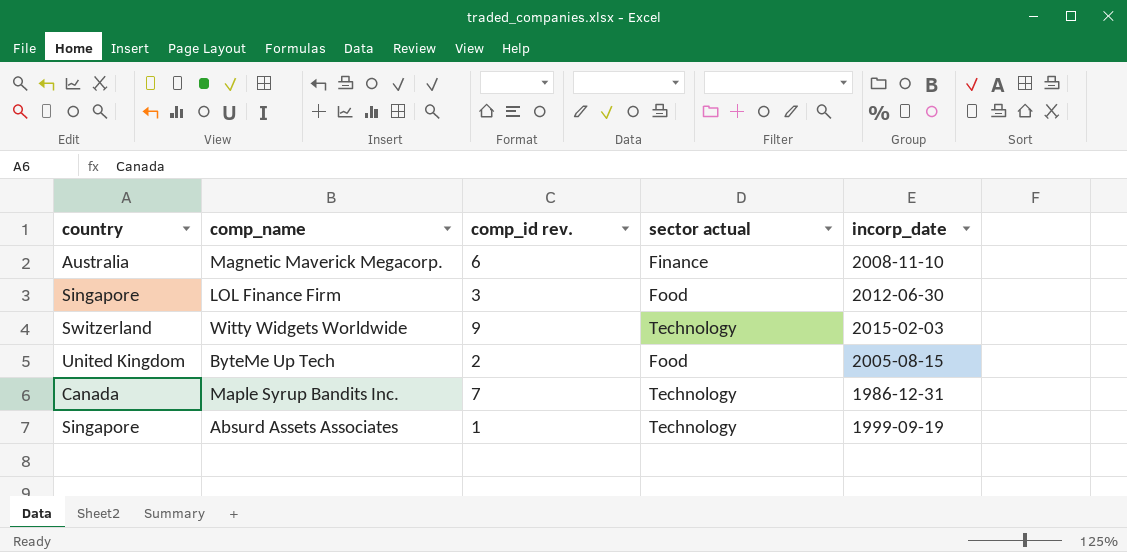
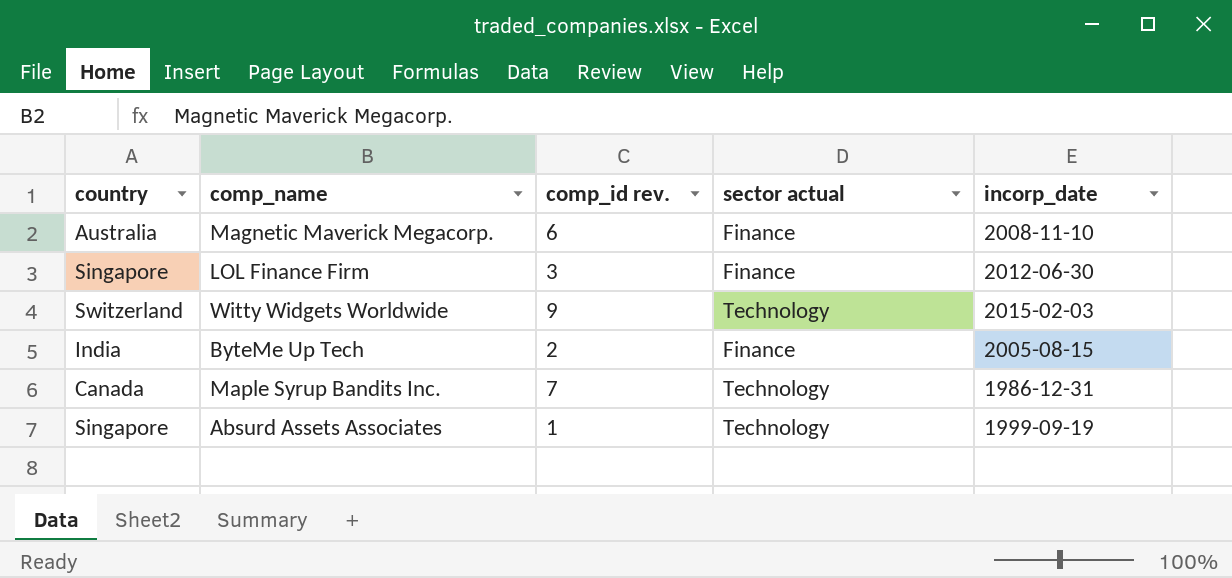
LOL Finance Firm | sector actual: Food -> Finance
ByteMe Up Tech | country: United Kingdom -> India
ByteMe Up Tech | sector actual: Food -> Finance

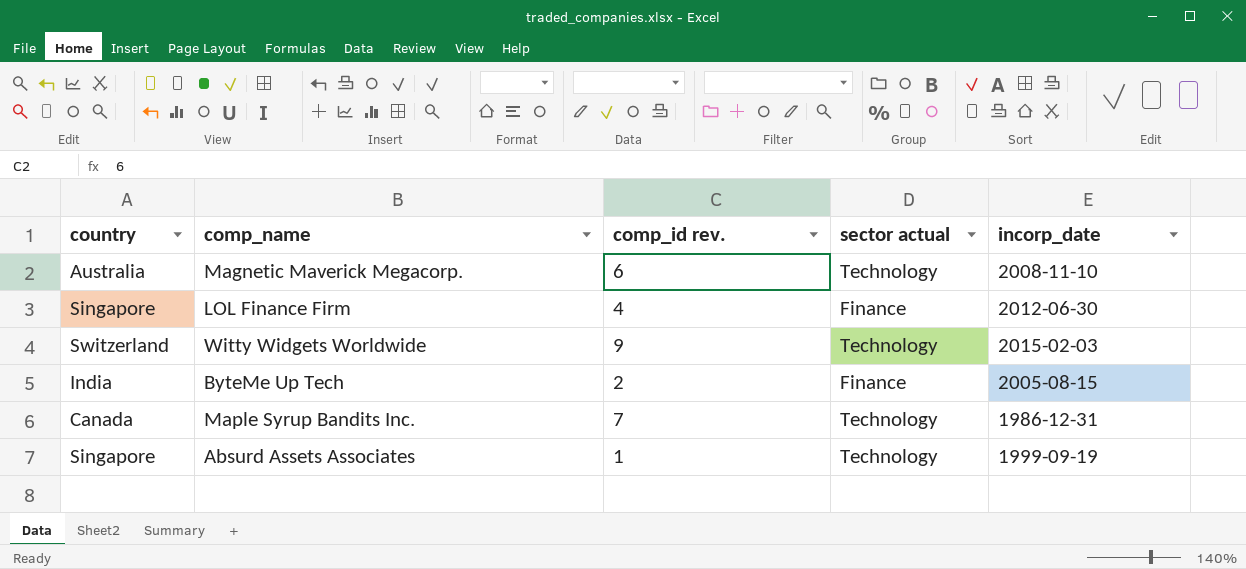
Magnetic Maverick Megacorp. | sector actual: Finance -> Technology
LOL Finance Firm | comp_id rev.: 3 -> 4

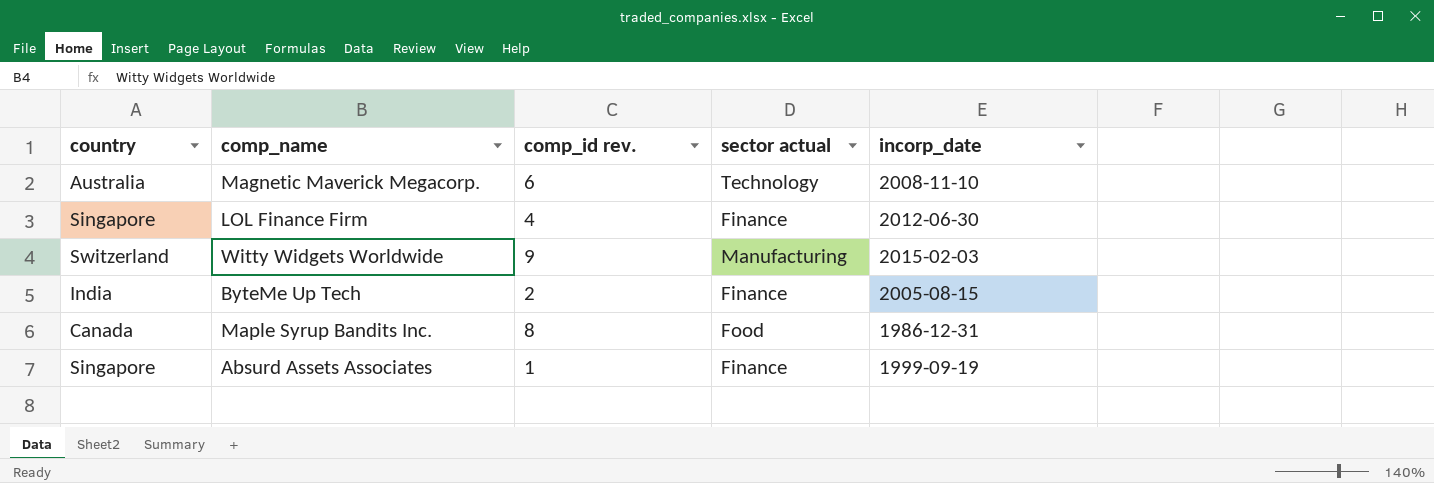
Witty Widgets Worldwide | sector actual: Technology -> Manufacturing
Maple Syrup Bandits Inc. | comp_id rev.: 7 -> 8
Maple Syrup Bandits Inc. | sector actual: Technology -> Food
Absurd Assets Associates | sector actual: Technology -> Finance

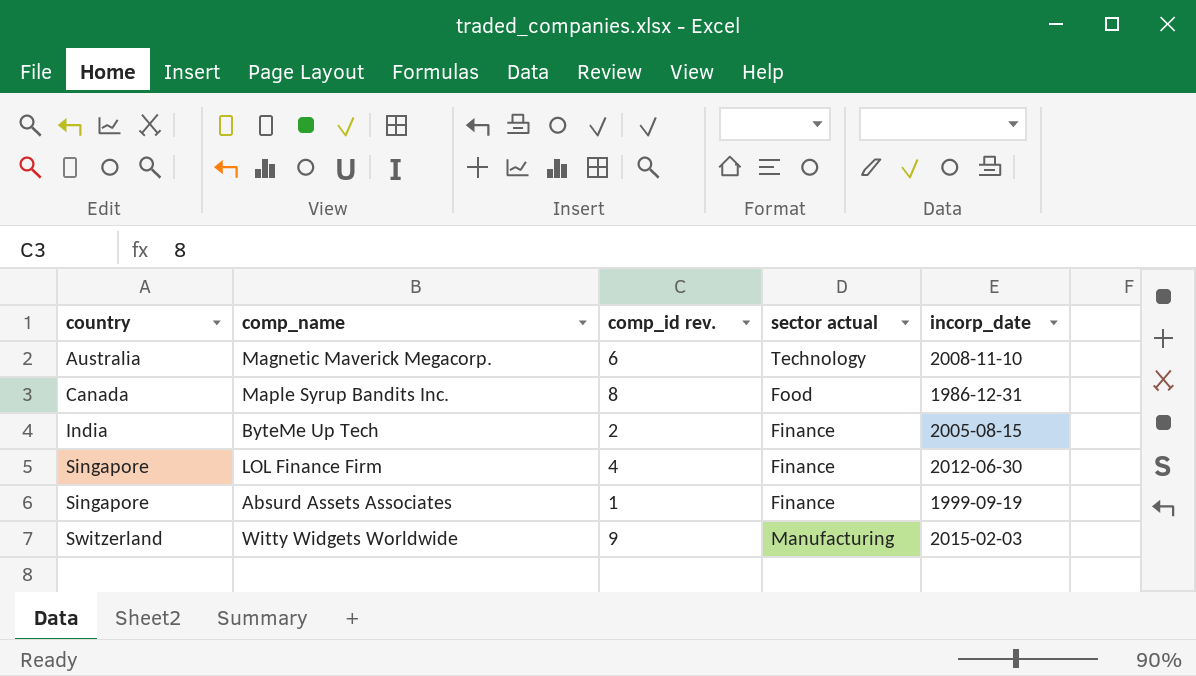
row order: none -> country ascending

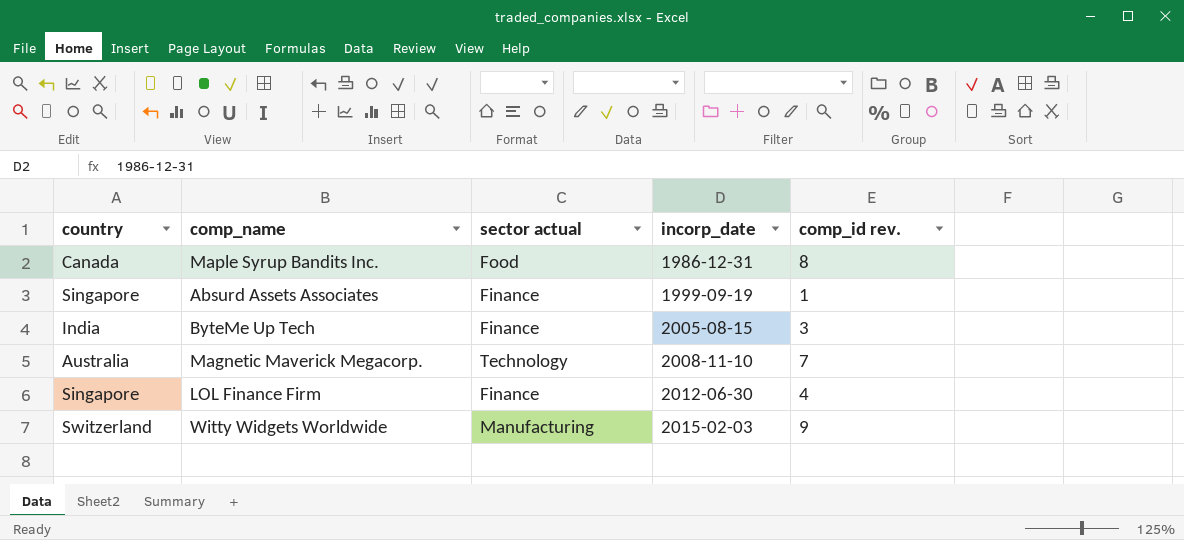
row order: country ascending -> incorp_date ascending
column comp_id rev. | position: 3 -> 5
ByteMe Up Tech | comp_id rev.: 2 -> 3
Magnetic Maverick Megacorp. | comp_id rev.: 6 -> 7

